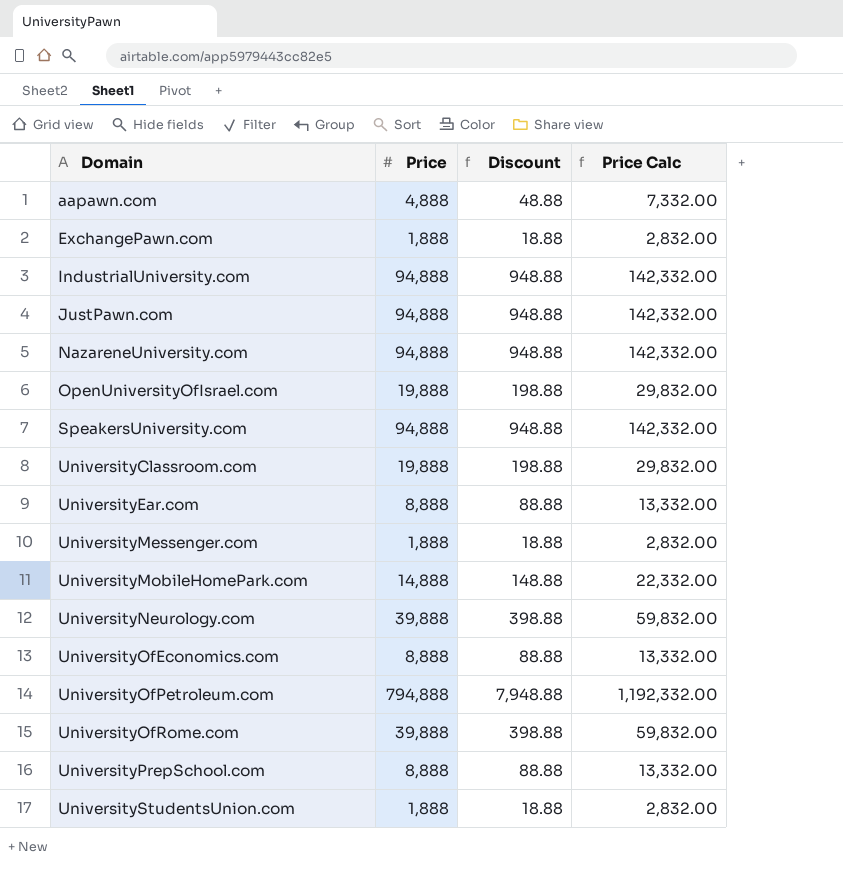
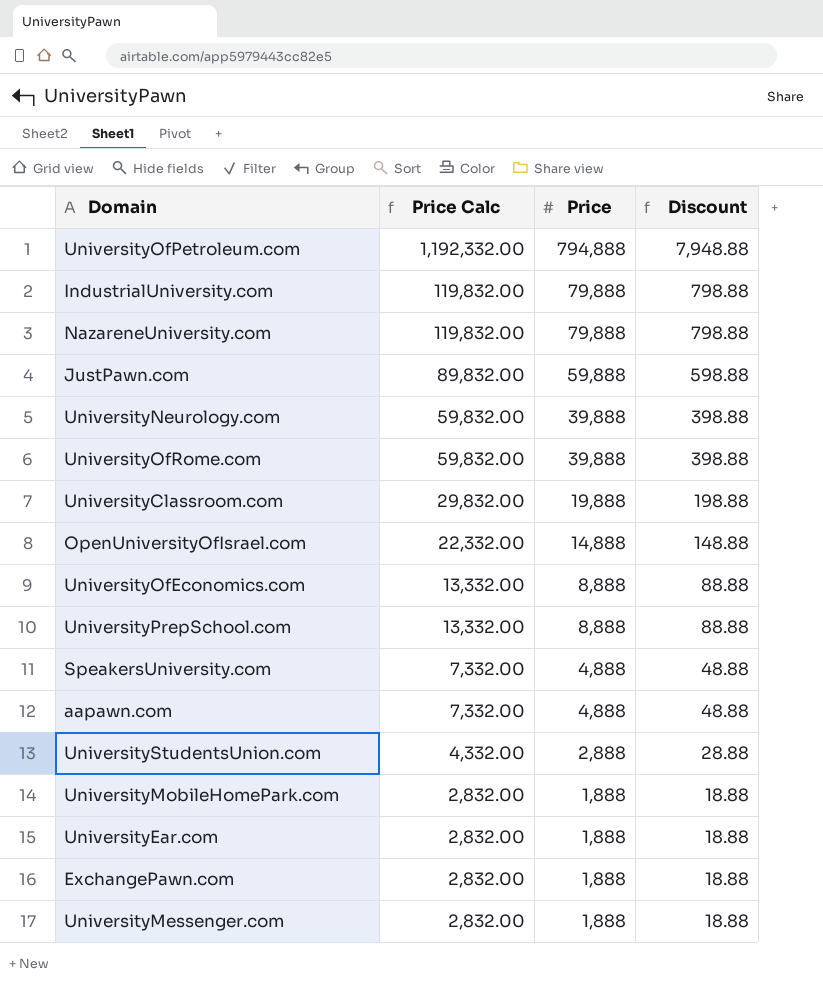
row order: Domain ascending -> Price Calc descending
column Price Calc | position: 4 -> 2
IndustrialUniversity.com | Price Calc: 142,332.00 -> 119,832.00
IndustrialUniversity.com | Price: 94,888 -> 79,888
IndustrialUniversity.com | Discount: 948.88 -> 798.88
NazareneUniversity.com | Price Calc: 142,332.00 -> 119,832.00
NazareneUniversity.com | Price: 94,888 -> 79,888
NazareneUniversity.com | Discount: 948.88 -> 798.88
JustPawn.com | Price Calc: 142,332.00 -> 89,832.00
JustPawn.com | Price: 94,888 -> 59,888
JustPawn.com | Discount: 948.88 -> 598.88
OpenUniversityOfIsrael.com | Price Calc: 29,832.00 -> 22,332.00
OpenUniversityOfIsrael.com | Price: 19,888 -> 14,888
OpenUniversityOfIsrael.com | Discount: 198.88 -> 148.88
SpeakersUniversity.com | Price Calc: 142,332.00 -> 7,332.00
SpeakersUniversity.com | Price: 94,888 -> 4,888
SpeakersUniversity.com | Discount: 948.88 -> 48.88
UniversityStudentsUnion.com | Price Calc: 2,832.00 -> 4,332.00
UniversityStudentsUnion.com | Price: 1,888 -> 2,888
UniversityStudentsUnion.com | Discount: 18.88 -> 28.88
UniversityMobileHomePark.com | Price Calc: 22,332.00 -> 2,832.00
UniversityMobileHomePark.com | Price: 14,888 -> 1,888
UniversityMobileHomePark.com | Discount: 148.88 -> 18.88
UniversityEar.com | Price Calc: 13,332.00 -> 2,832.00
UniversityEar.com | Price: 8,888 -> 1,888
UniversityEar.com | Discount: 88.88 -> 18.88

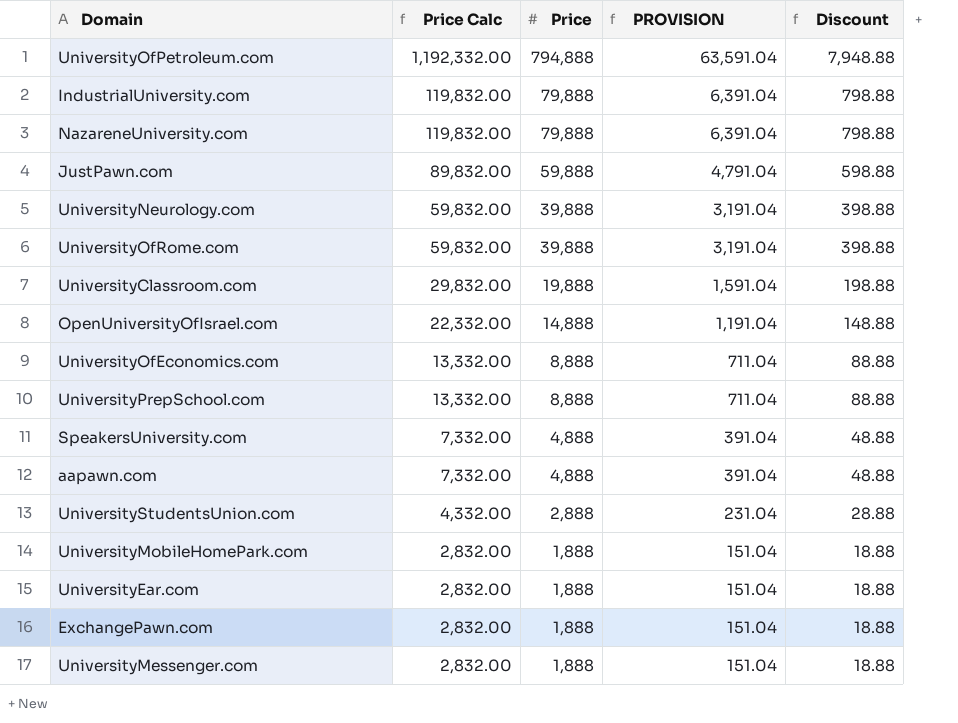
column PROVISION | formula: none -> [Price] * 0.08

